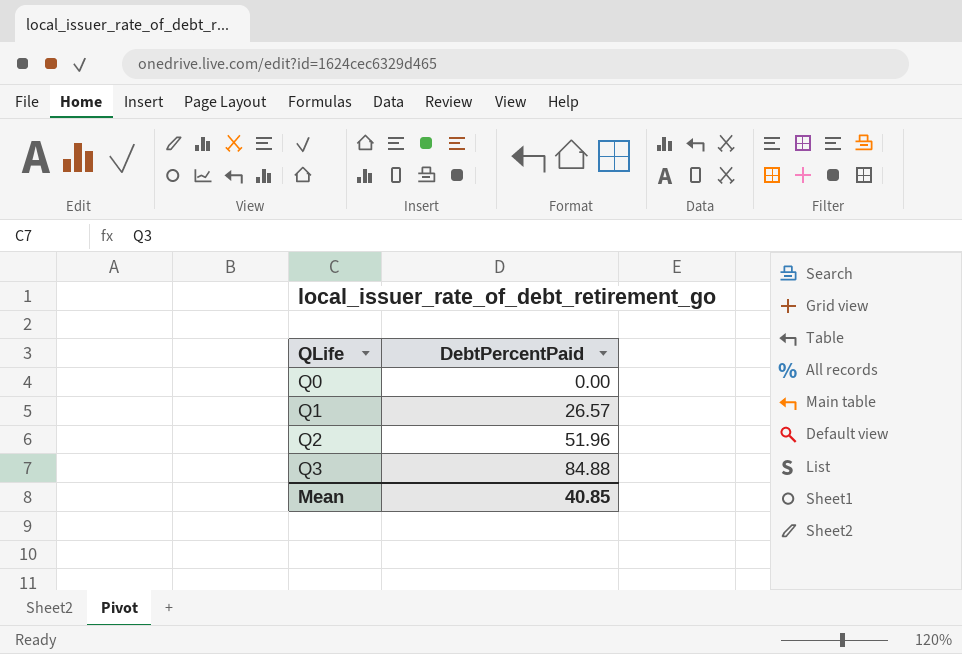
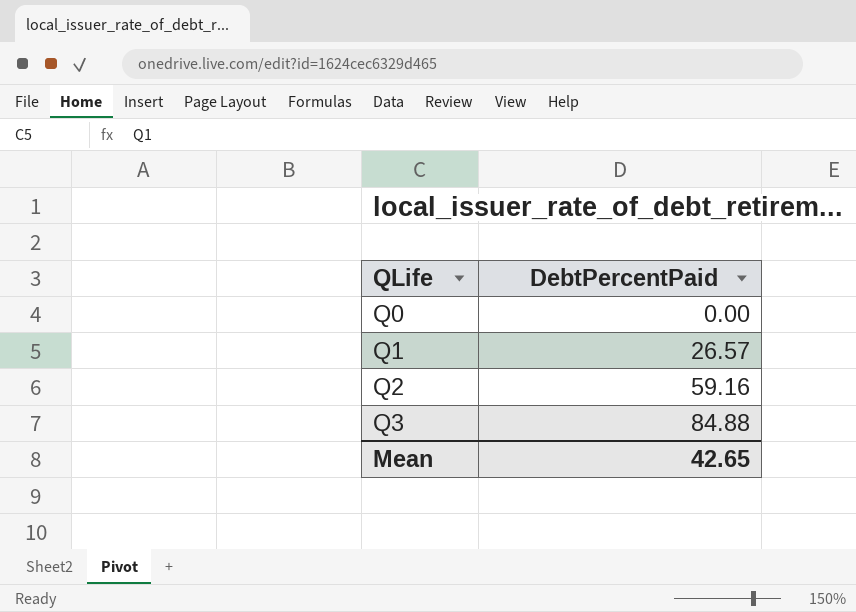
Q2 | DebtPercentPaid: 51.96 -> 59.16
Mean | DebtPercentPaid: 40.85 -> 42.65

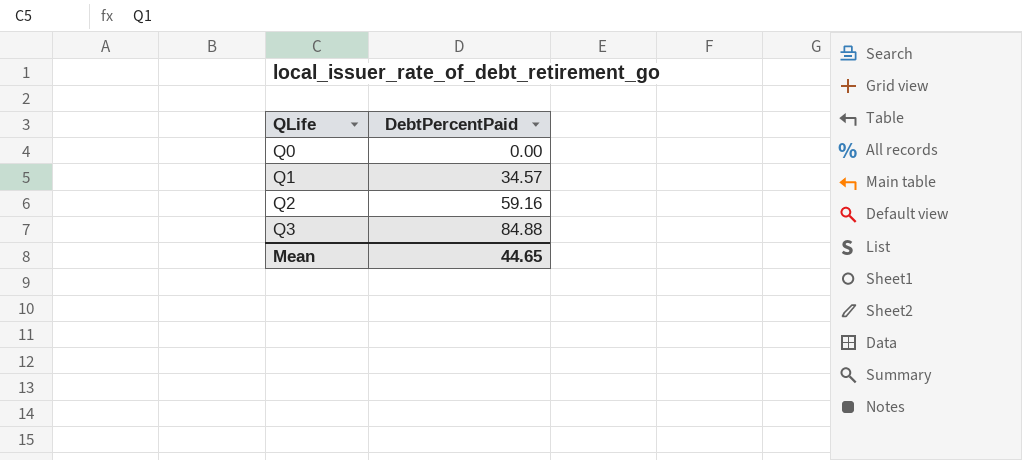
Q1 | DebtPercentPaid: 26.57 -> 34.57
Mean | DebtPercentPaid: 42.65 -> 44.65

